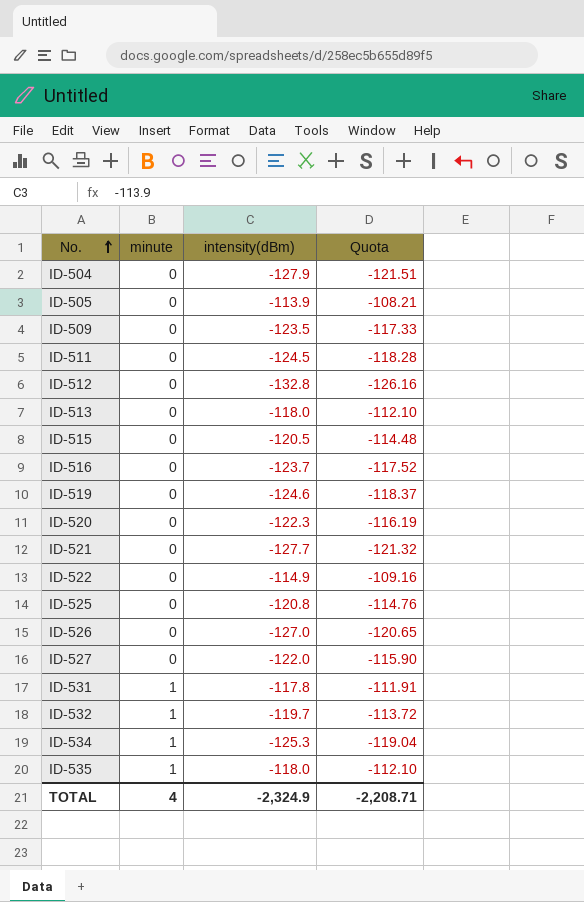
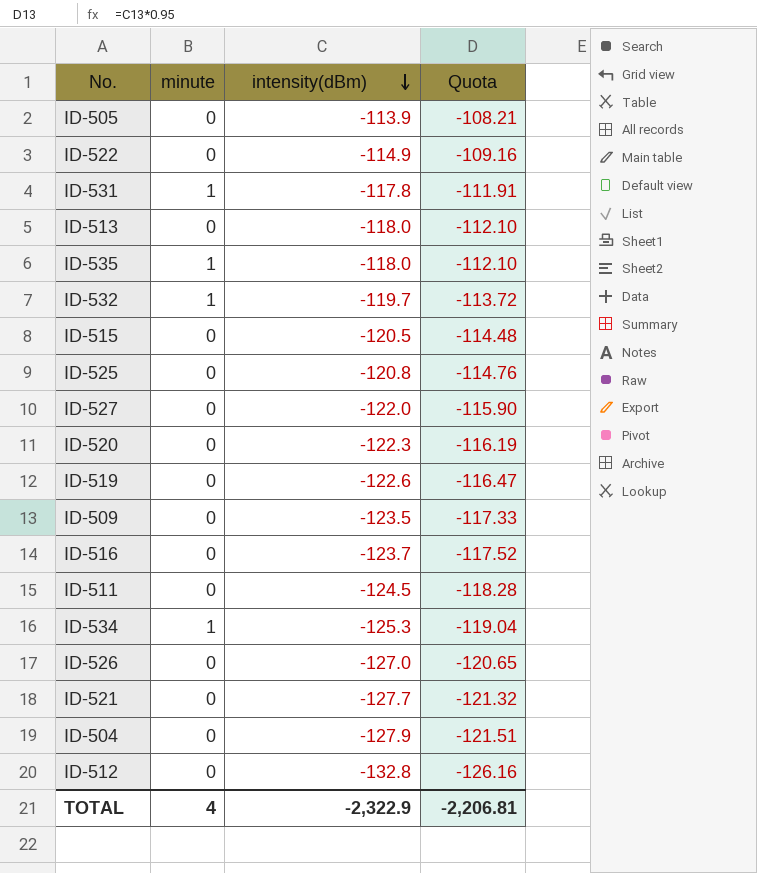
row order: No. ascending -> intensity(dBm) descending
ID-519 | intensity(dBm): -124.6 -> -122.6
ID-519 | Quota: -118.37 -> -116.47
TOTAL | intensity(dBm): -2,324.9 -> -2,322.9
TOTAL | Quota: -2,208.71 -> -2,206.81

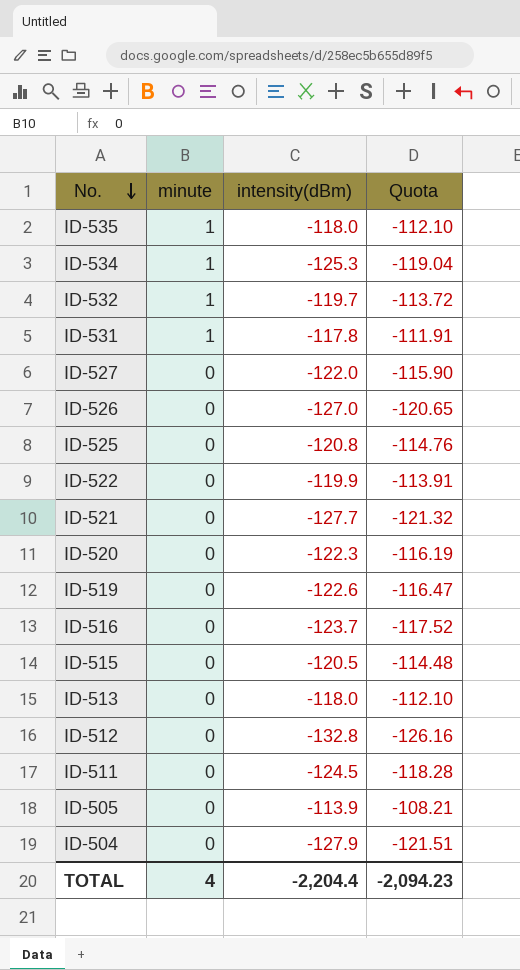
row order: intensity(dBm) descending -> No. descending
row ID-509: 0 | -123.5 | -117.33 -> none
ID-522 | intensity(dBm): -114.9 -> -119.9
ID-522 | Quota: -109.16 -> -113.91
TOTAL | intensity(dBm): -2,322.9 -> -2,204.4
TOTAL | Quota: -2,206.81 -> -2,094.23

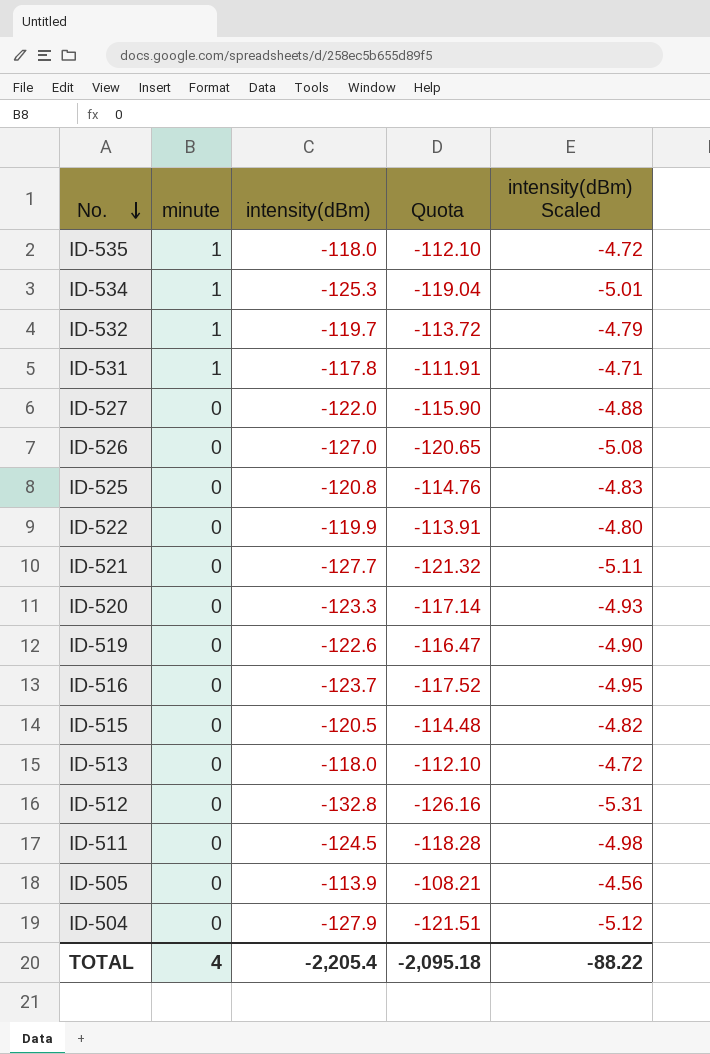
column intensity(dBm) Scaled | formula: none -> [intensity(dBm)] * 0.04
ID-520 | intensity(dBm): -122.3 -> -123.3
ID-520 | Quota: -116.19 -> -117.14
TOTAL | intensity(dBm): -2,204.4 -> -2,205.4
TOTAL | Quota: -2,094.23 -> -2,095.18

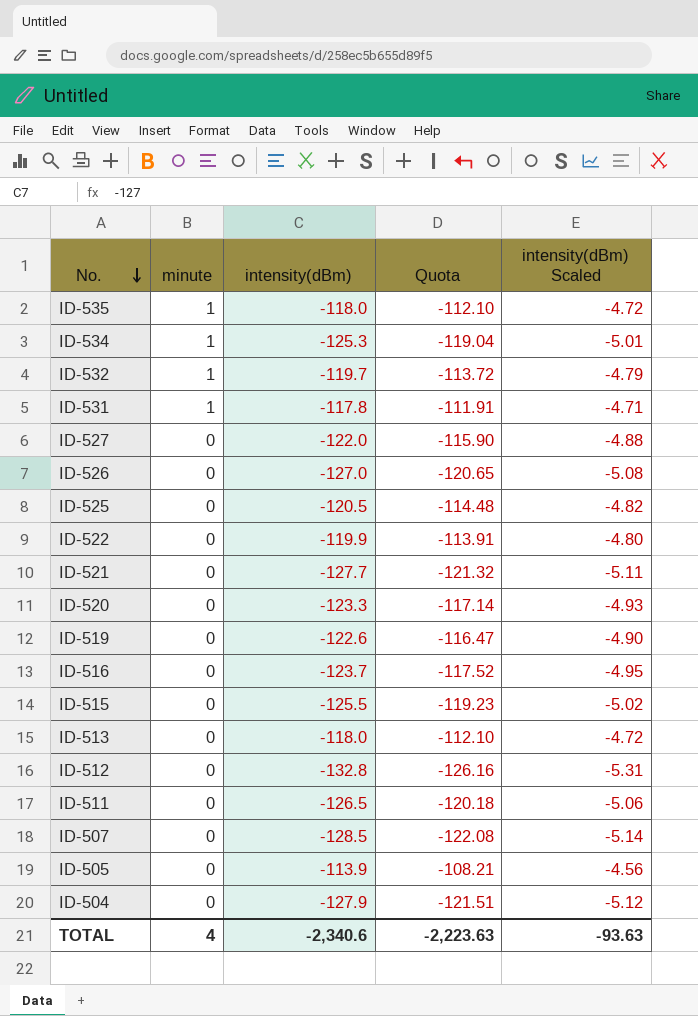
ID-525 | intensity(dBm): -120.8 -> -120.5
ID-525 | Quota: -114.76 -> -114.48
ID-525 | intensity(dBm) Scaled: -4.83 -> -4.82
ID-515 | intensity(dBm): -120.5 -> -125.5
ID-515 | Quota: -114.48 -> -119.23
ID-515 | intensity(dBm) Scaled: -4.82 -> -5.02
ID-511 | intensity(dBm): -124.5 -> -126.5
ID-511 | Quota: -118.28 -> -120.18
ID-511 | intensity(dBm) Scaled: -4.98 -> -5.06
row ID-507: none -> 0 | -128.5 | -122.08 | -5.14
TOTAL | intensity(dBm): -2,205.4 -> -2,340.6
TOTAL | Quota: -2,095.18 -> -2,223.63
TOTAL | intensity(dBm) Scaled: -88.22 -> -93.63

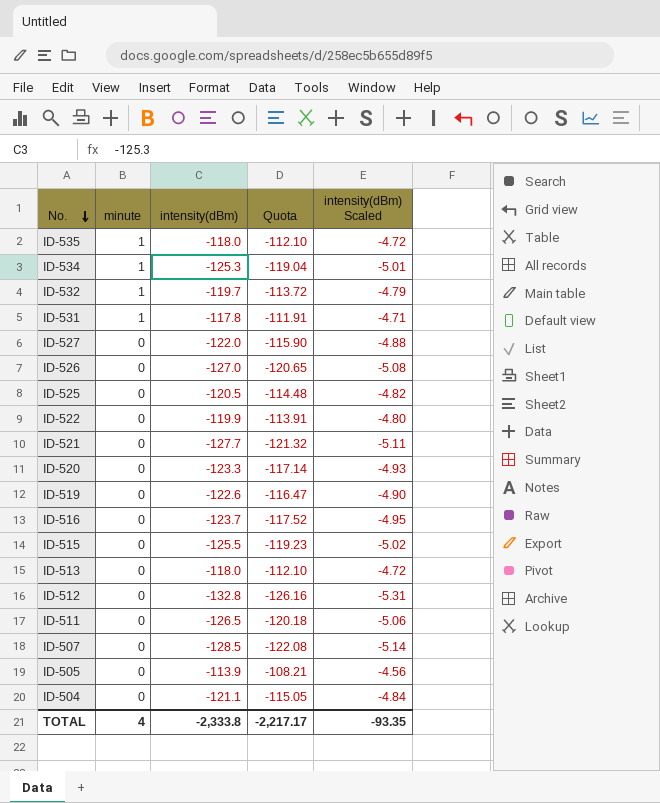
ID-504 | intensity(dBm): -127.9 -> -121.1
ID-504 | Quota: -121.51 -> -115.05
ID-504 | intensity(dBm) Scaled: -5.12 -> -4.84
TOTAL | intensity(dBm): -2,340.6 -> -2,333.8
TOTAL | Quota: -2,223.63 -> -2,217.17
TOTAL | intensity(dBm) Scaled: -93.63 -> -93.35

